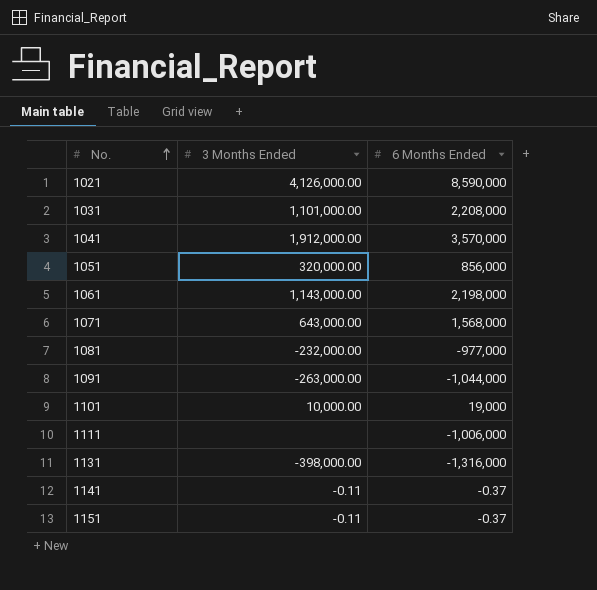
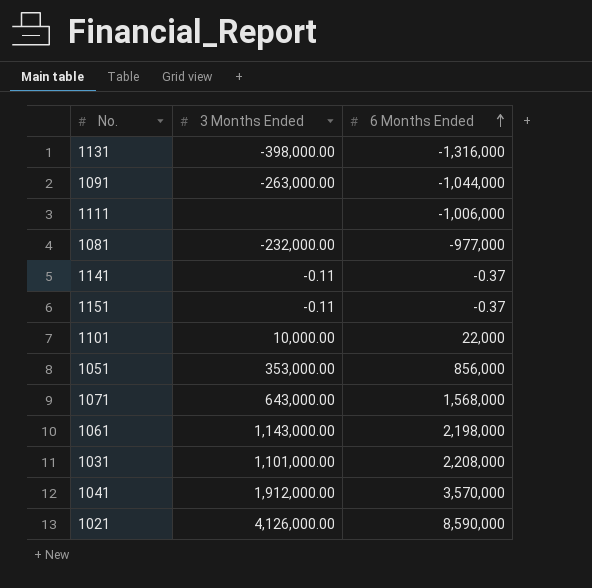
row order: No. ascending -> 6 Months Ended ascending
1101 | 6 Months Ended: 19,000 -> 22,000
1051 | 3 Months Ended: 320,000.00 -> 353,000.00

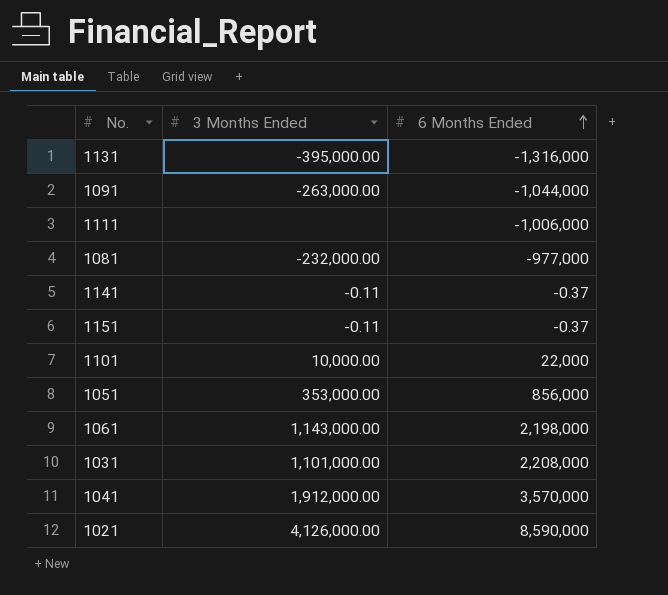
row 1071: 643,000.00 | 1,568,000 -> none
1131 | 3 Months Ended: -398,000.00 -> -395,000.00

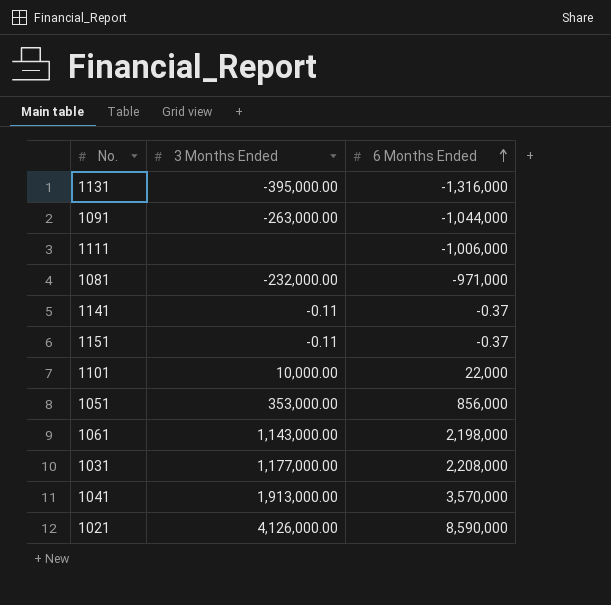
1081 | 6 Months Ended: -977,000 -> -971,000
1031 | 3 Months Ended: 1,101,000.00 -> 1,177,000.00
1041 | 3 Months Ended: 1,912,000.00 -> 1,913,000.00

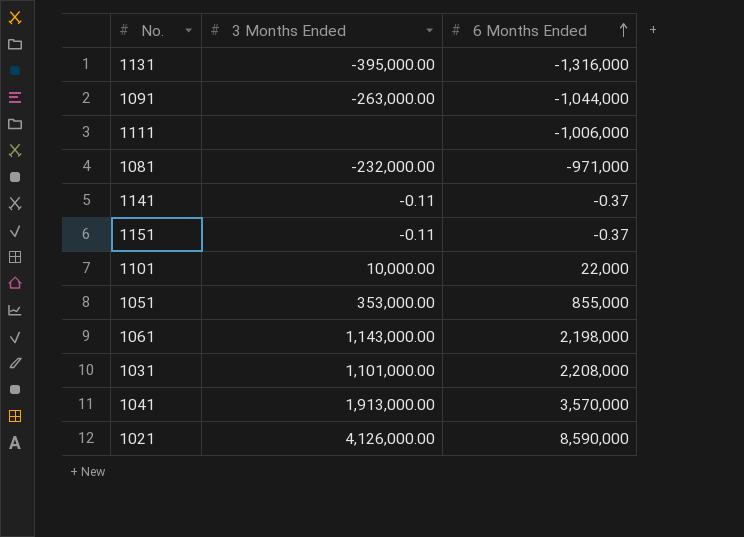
1051 | 6 Months Ended: 856,000 -> 855,000
1031 | 3 Months Ended: 1,177,000.00 -> 1,101,000.00

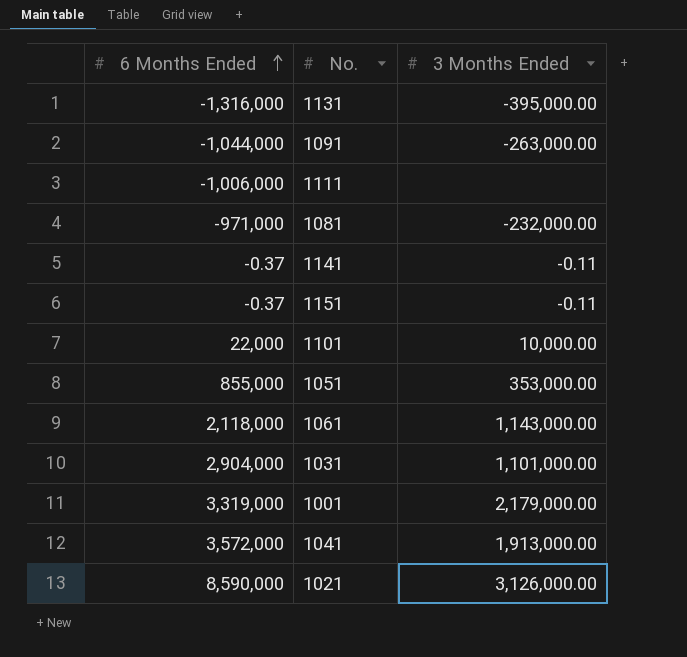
column 6 Months Ended | position: 3 -> 1
1061 | 6 Months Ended: 2,198,000 -> 2,118,000
1031 | 6 Months Ended: 2,208,000 -> 2,904,000
row 1001: none -> 3,319,000 | 2,179,000.00
1041 | 6 Months Ended: 3,570,000 -> 3,572,000
1021 | 3 Months Ended: 4,126,000.00 -> 3,126,000.00

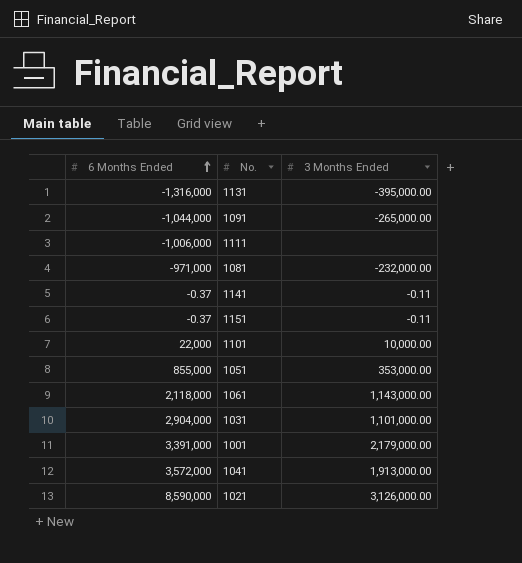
1091 | 3 Months Ended: -263,000.00 -> -265,000.00
1001 | 6 Months Ended: 3,319,000 -> 3,391,000

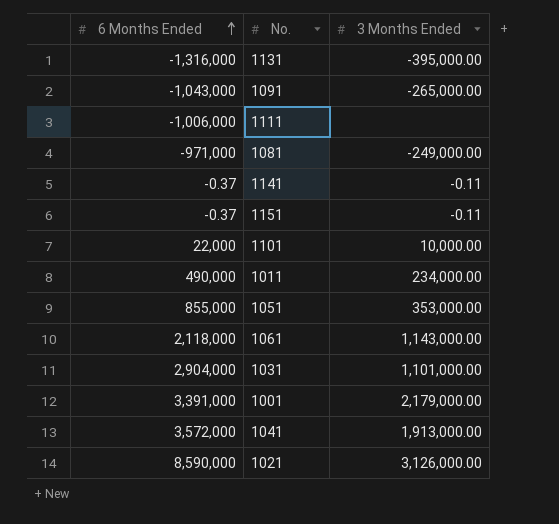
1091 | 6 Months Ended: -1,044,000 -> -1,043,000
1081 | 3 Months Ended: -232,000.00 -> -249,000.00
row 1011: none -> 490,000 | 234,000.00

